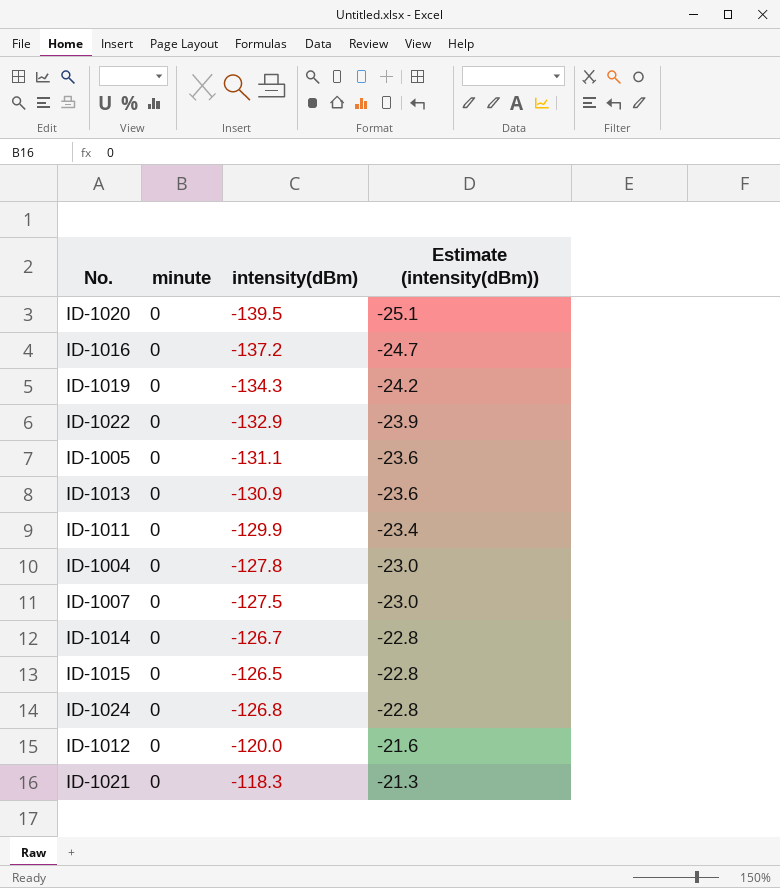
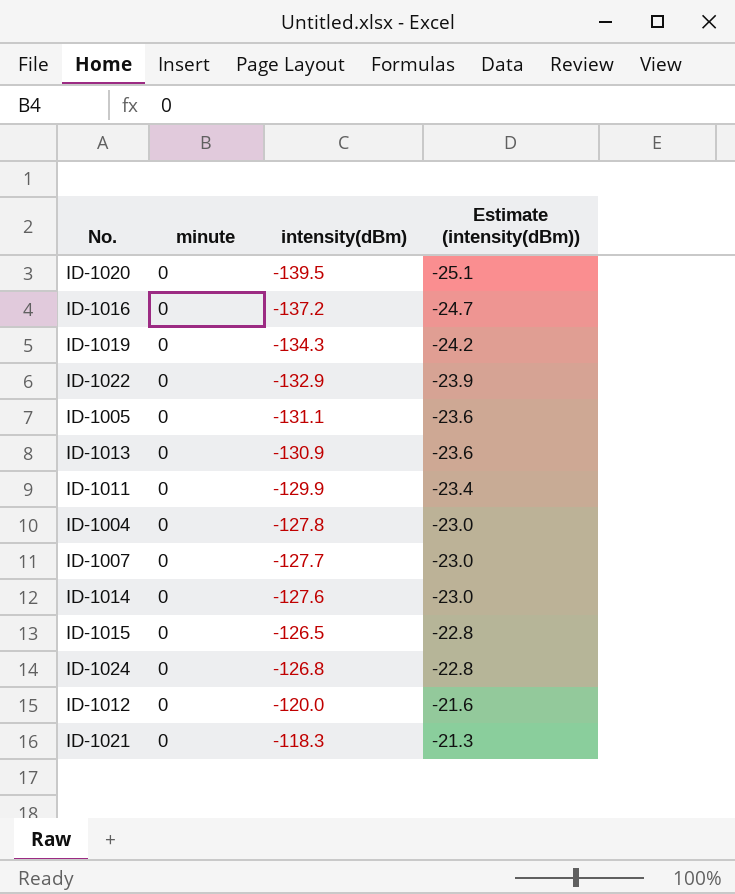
ID-1007 | intensity(dBm): -127.5 -> -127.7
ID-1014 | intensity(dBm): -126.7 -> -127.6
ID-1014 | Estimate (intensity(dBm)): -22.8 -> -23.0

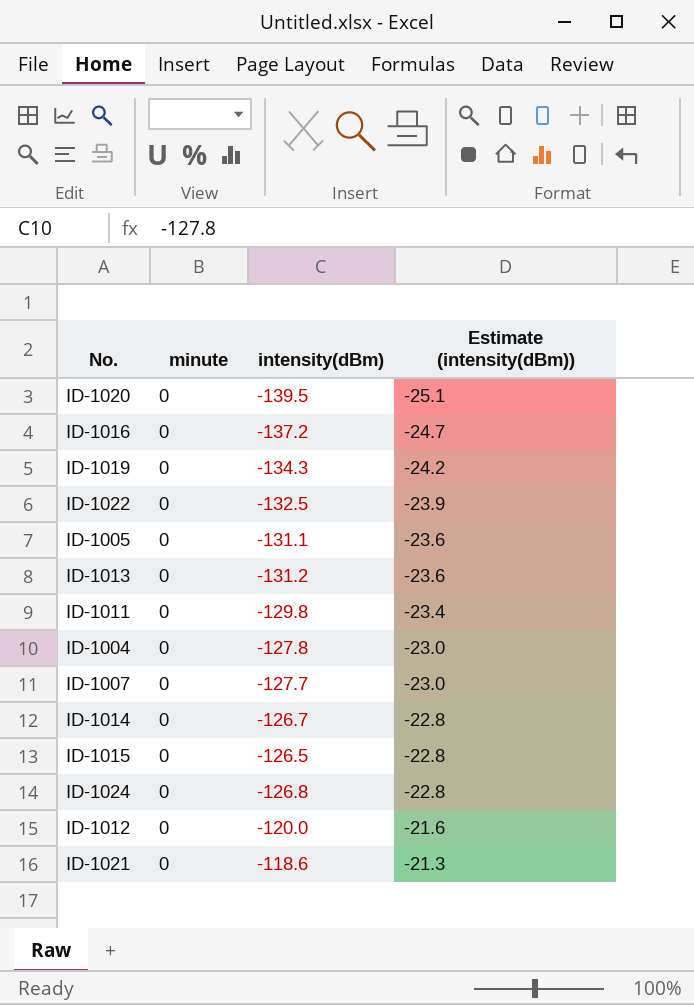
ID-1022 | intensity(dBm): -132.9 -> -132.5
ID-1013 | intensity(dBm): -130.9 -> -131.2
ID-1011 | intensity(dBm): -129.9 -> -129.8
ID-1014 | intensity(dBm): -127.6 -> -126.7
ID-1014 | Estimate (intensity(dBm)): -23.0 -> -22.8
ID-1021 | intensity(dBm): -118.3 -> -118.6

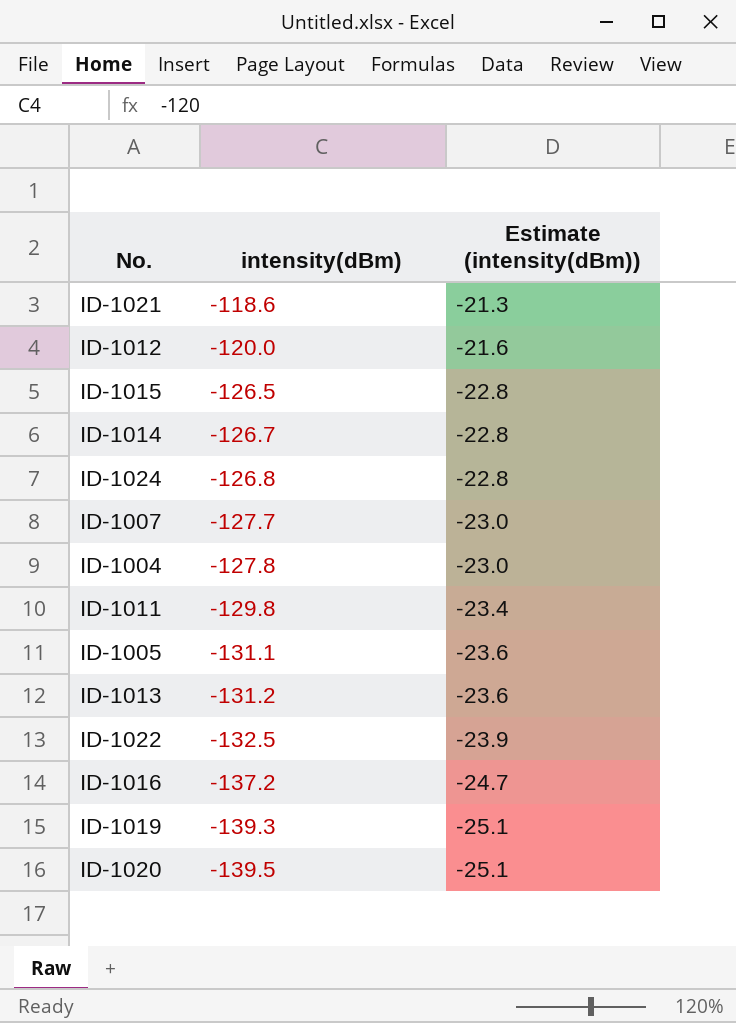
row order: Estimate (intensity(dBm)) ascending -> intensity(dBm) descending
column minute | position: 2 -> none
ID-1019 | intensity(dBm): -134.3 -> -139.3
ID-1019 | Estimate (intensity(dBm)): -24.2 -> -25.1

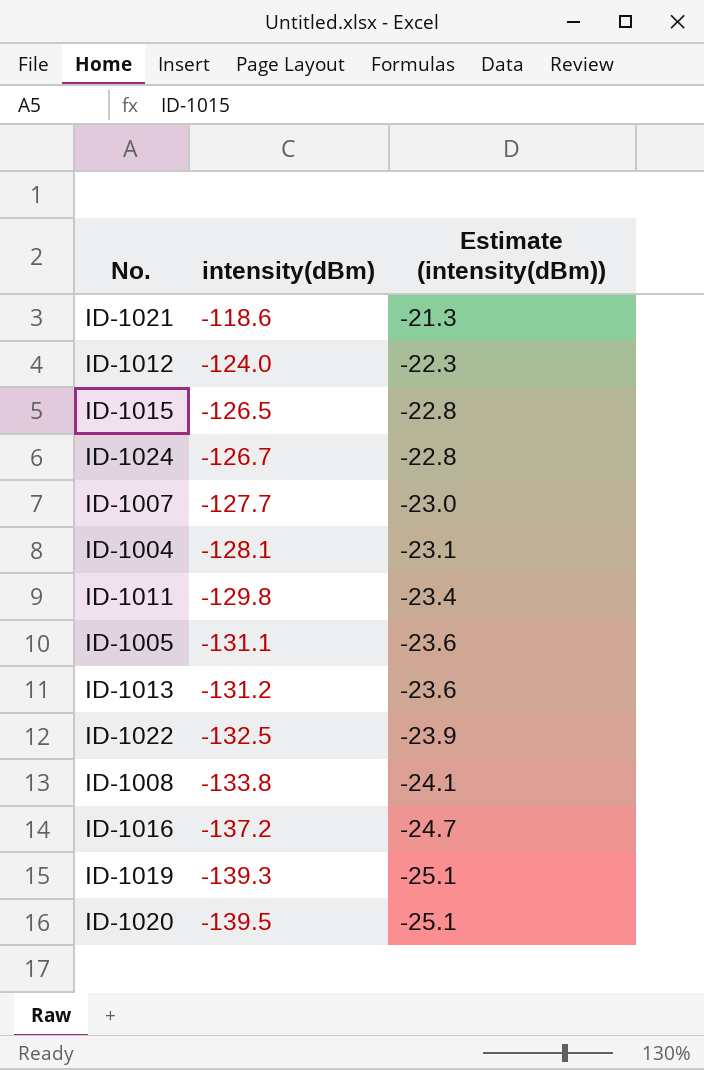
row ID-1014: -126.7 | -22.8 -> none
ID-1012 | intensity(dBm): -120.0 -> -124.0
ID-1012 | Estimate (intensity(dBm)): -21.6 -> -22.3
ID-1024 | intensity(dBm): -126.8 -> -126.7
ID-1004 | intensity(dBm): -127.8 -> -128.1
ID-1004 | Estimate (intensity(dBm)): -23.0 -> -23.1
row ID-1008: none -> -133.8 | -24.1

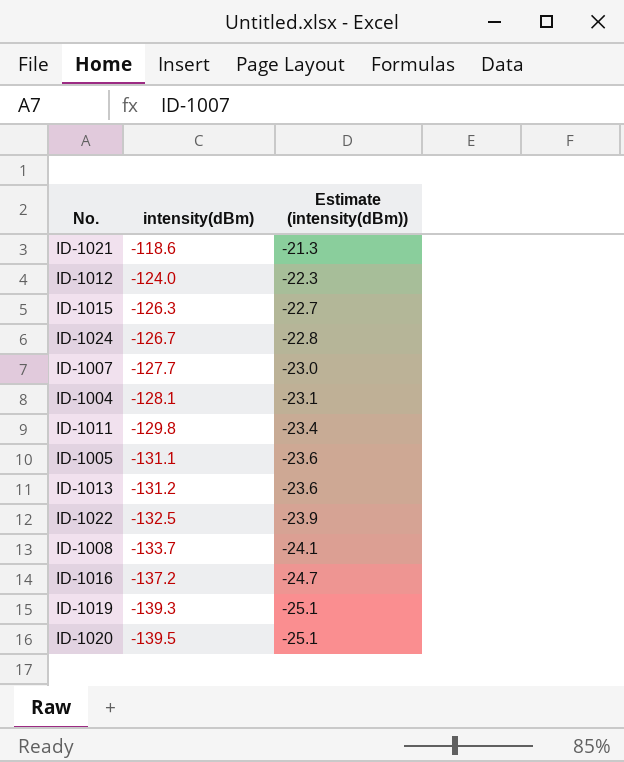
ID-1015 | intensity(dBm): -126.5 -> -126.3
ID-1015 | Estimate (intensity(dBm)): -22.8 -> -22.7
ID-1008 | intensity(dBm): -133.8 -> -133.7

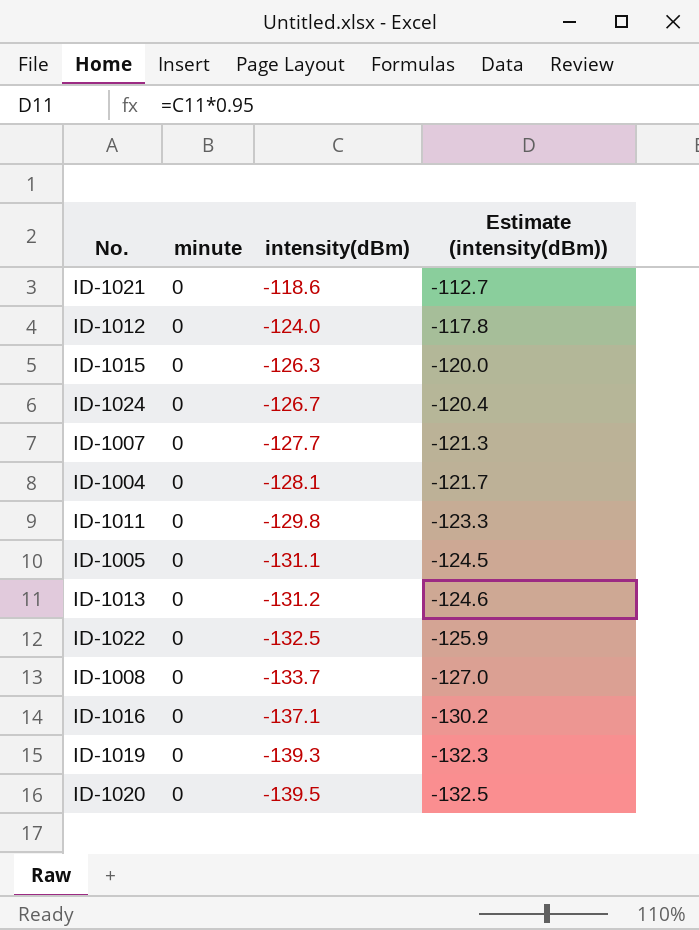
column minute | position: none -> 2
column Estimate (intensity(dBm)) | formula: [intensity(dBm)] * 0.18 -> [intensity(dBm)] * 0.95
ID-1016 | intensity(dBm): -137.2 -> -137.1

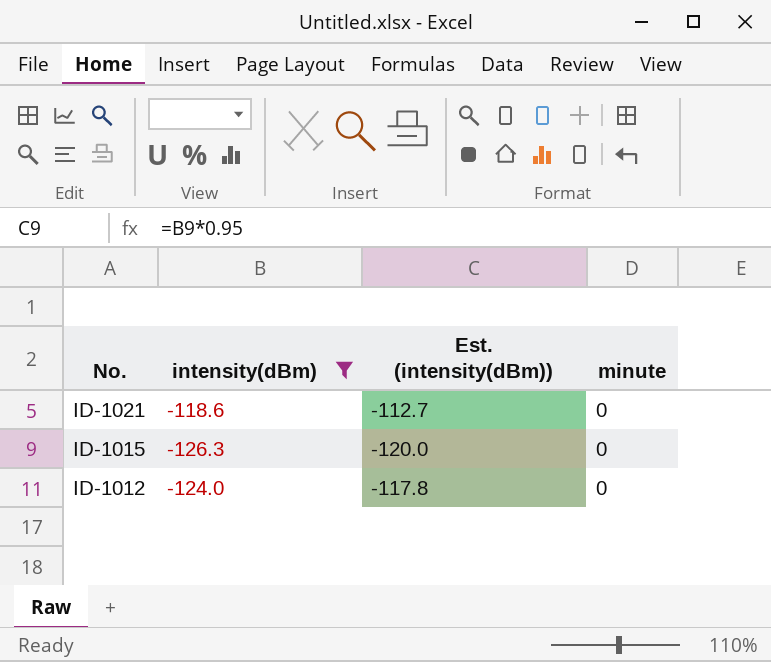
filter: none -> intensity(dBm) >= -126.3
row order: intensity(dBm) descending -> No. descending
column name: Estimate (intensity(dBm)) -> Est. (intensity(dBm))
column minute | position: 2 -> 4

